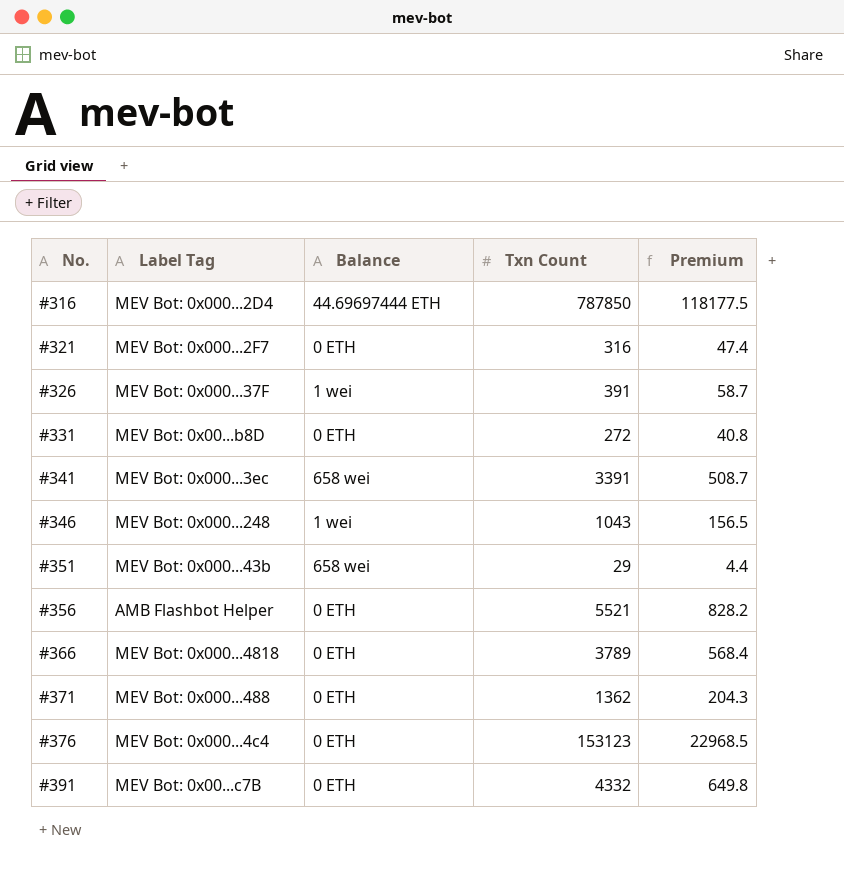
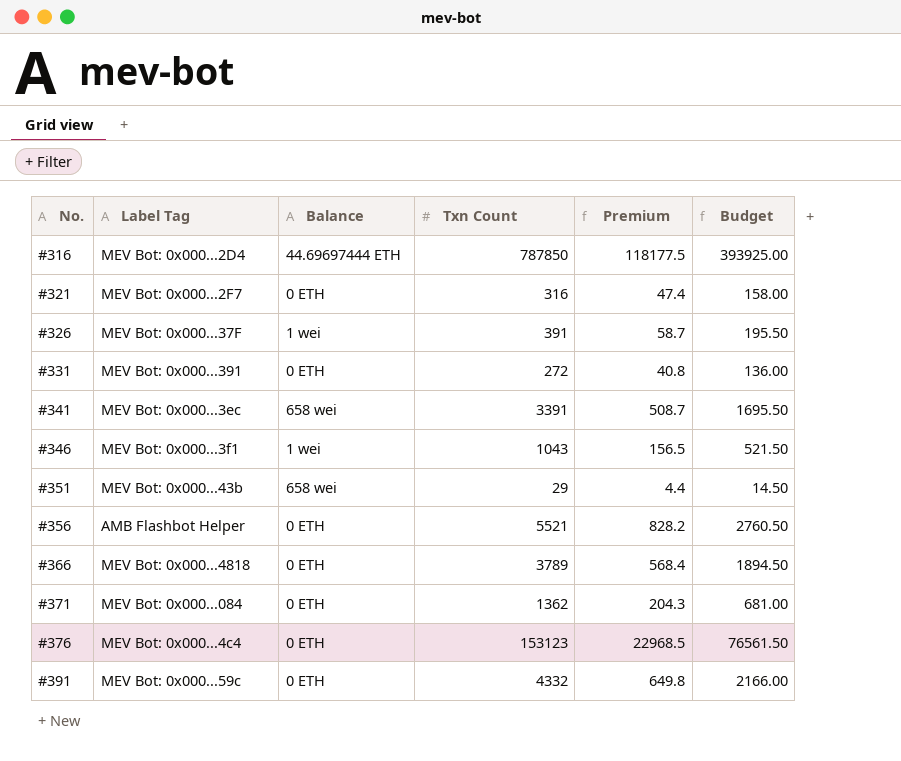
column Budget | formula: none -> [Txn Count] * 0.5
#331 | Label Tag: MEV Bot: 0x00...b8D -> MEV Bot: 0x000...391
#346 | Label Tag: MEV Bot: 0x000...248 -> MEV Bot: 0x000...3f1
#371 | Label Tag: MEV Bot: 0x000...488 -> MEV Bot: 0x000...084
#391 | Label Tag: MEV Bot: 0x00...c7B -> MEV Bot: 0x000...59c

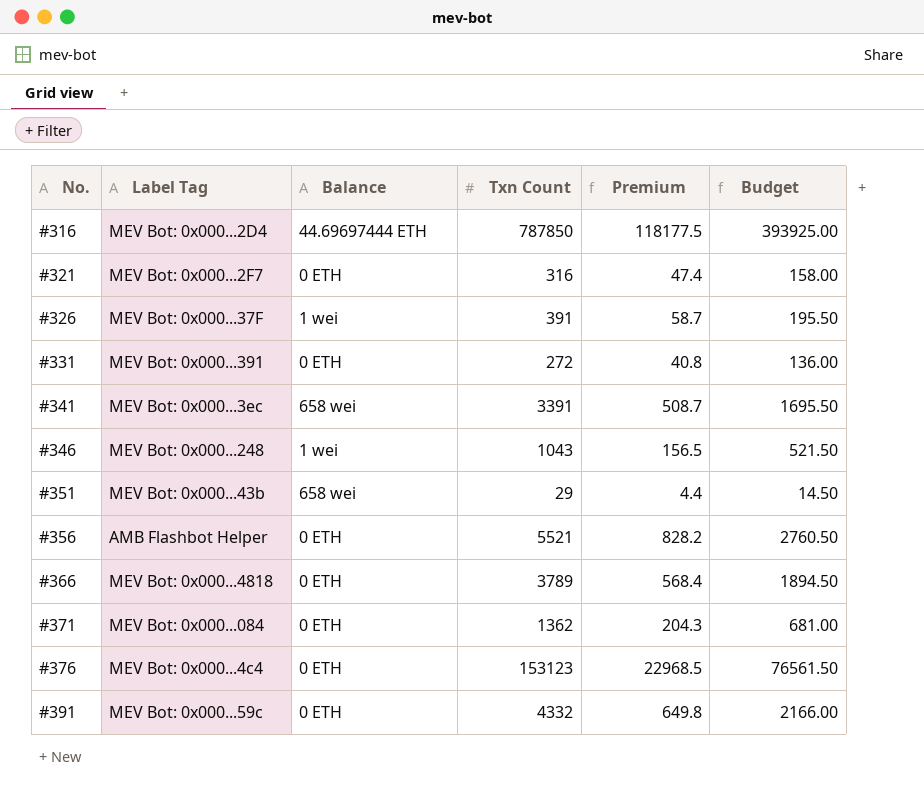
#346 | Label Tag: MEV Bot: 0x000...3f1 -> MEV Bot: 0x000...248

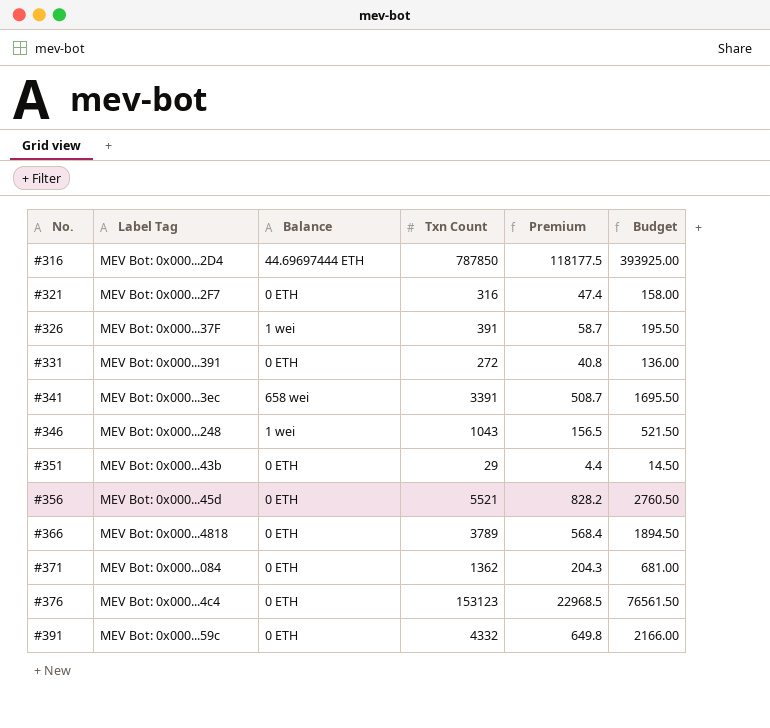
#351 | Balance: 658 wei -> 0 ETH
#356 | Label Tag: AMB Flashbot Helper -> MEV Bot: 0x000...45d

